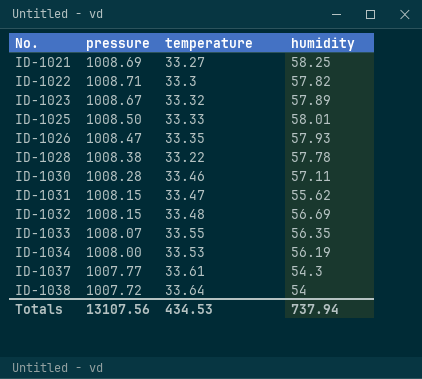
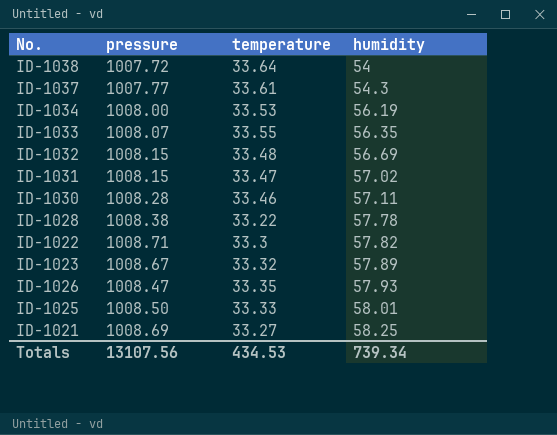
row order: No. ascending -> humidity ascending
ID-1031 | humidity: 55.62 -> 57.02
Totals | humidity: 737.94 -> 739.34

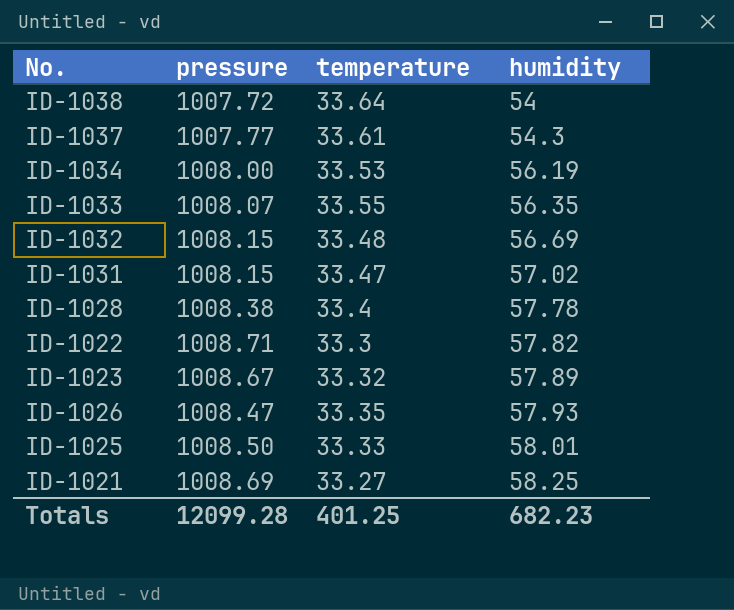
row ID-1030: 1008.28 | 33.46 | 57.11 -> none
ID-1028 | temperature: 33.22 -> 33.4
Totals | pressure: 13107.56 -> 12099.28
Totals | temperature: 434.53 -> 401.25
Totals | humidity: 739.34 -> 682.23

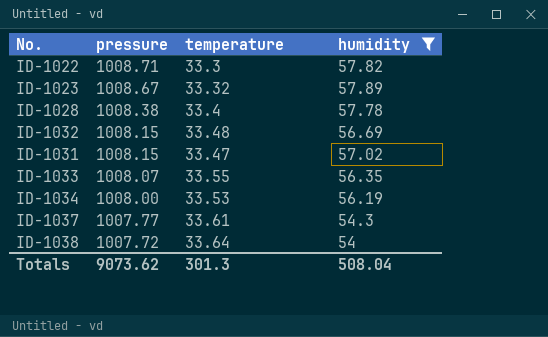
filter: none -> humidity <= 57.89
row order: humidity ascending -> pressure descending
Totals | pressure: 12099.28 -> 9073.62
Totals | temperature: 401.25 -> 301.3
Totals | humidity: 682.23 -> 508.04

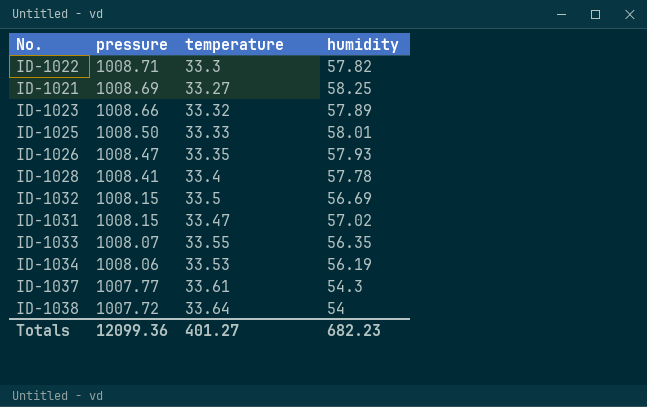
filter: humidity <= 57.89 -> none
ID-1023 | pressure: 1008.67 -> 1008.66
ID-1028 | pressure: 1008.38 -> 1008.41
ID-1032 | temperature: 33.48 -> 33.5
ID-1034 | pressure: 1008.00 -> 1008.06
Totals | pressure: 9073.62 -> 12099.36
Totals | temperature: 301.3 -> 401.27
Totals | humidity: 508.04 -> 682.23

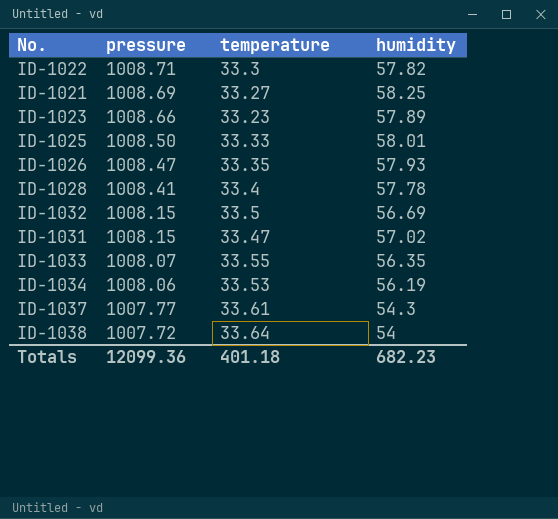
ID-1023 | temperature: 33.32 -> 33.23
Totals | temperature: 401.27 -> 401.18

